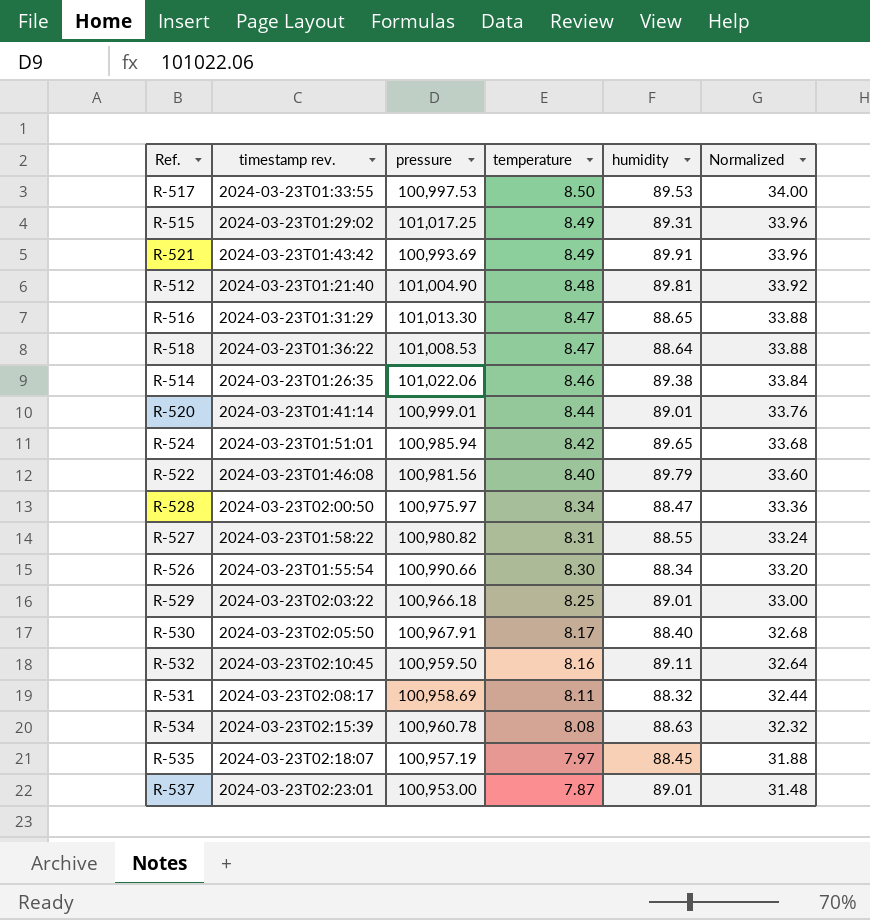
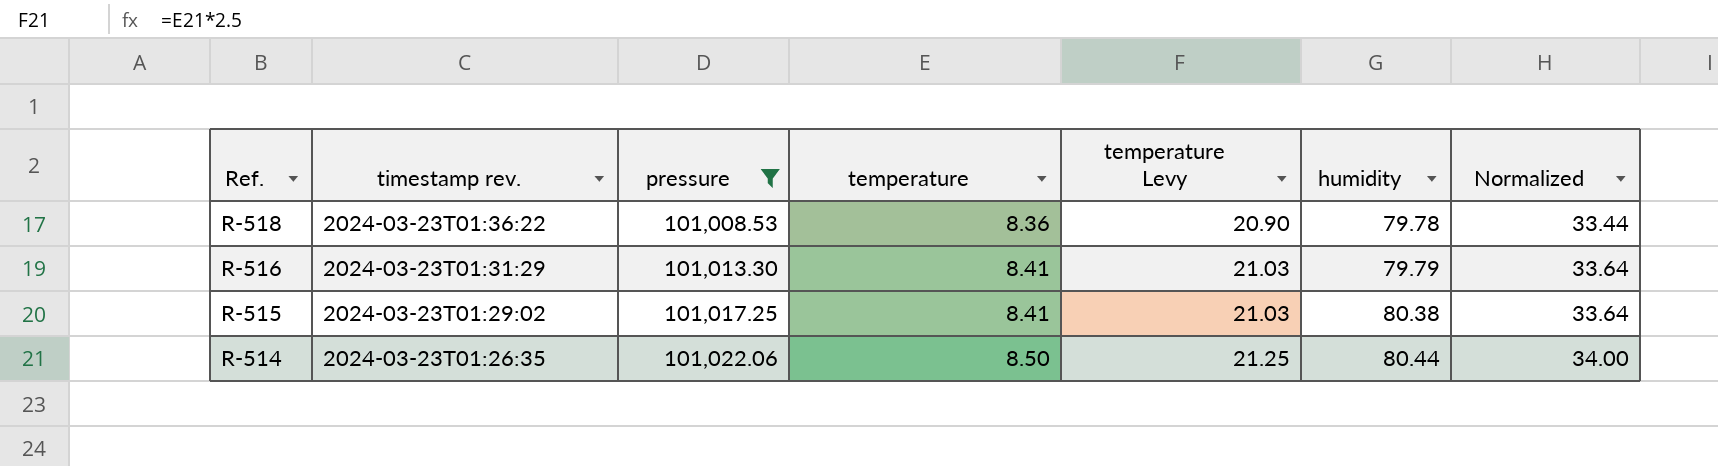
filter: none -> pressure >= 101,008.53
row order: temperature descending -> Ref. descending
column temperature Levy | formula: none -> [temperature] * 2.5
R-518 | temperature: 8.47 -> 8.36
R-518 | humidity: 88.64 -> 79.78
R-518 | Normalized: 33.88 -> 33.44
R-516 | temperature: 8.47 -> 8.41
R-516 | humidity: 88.65 -> 79.79
R-516 | Normalized: 33.88 -> 33.64
R-515 | temperature: 8.49 -> 8.41
R-515 | humidity: 89.31 -> 80.38
R-515 | Normalized: 33.96 -> 33.64
R-514 | temperature: 8.46 -> 8.50
R-514 | humidity: 89.38 -> 80.44
R-514 | Normalized: 33.84 -> 34.00

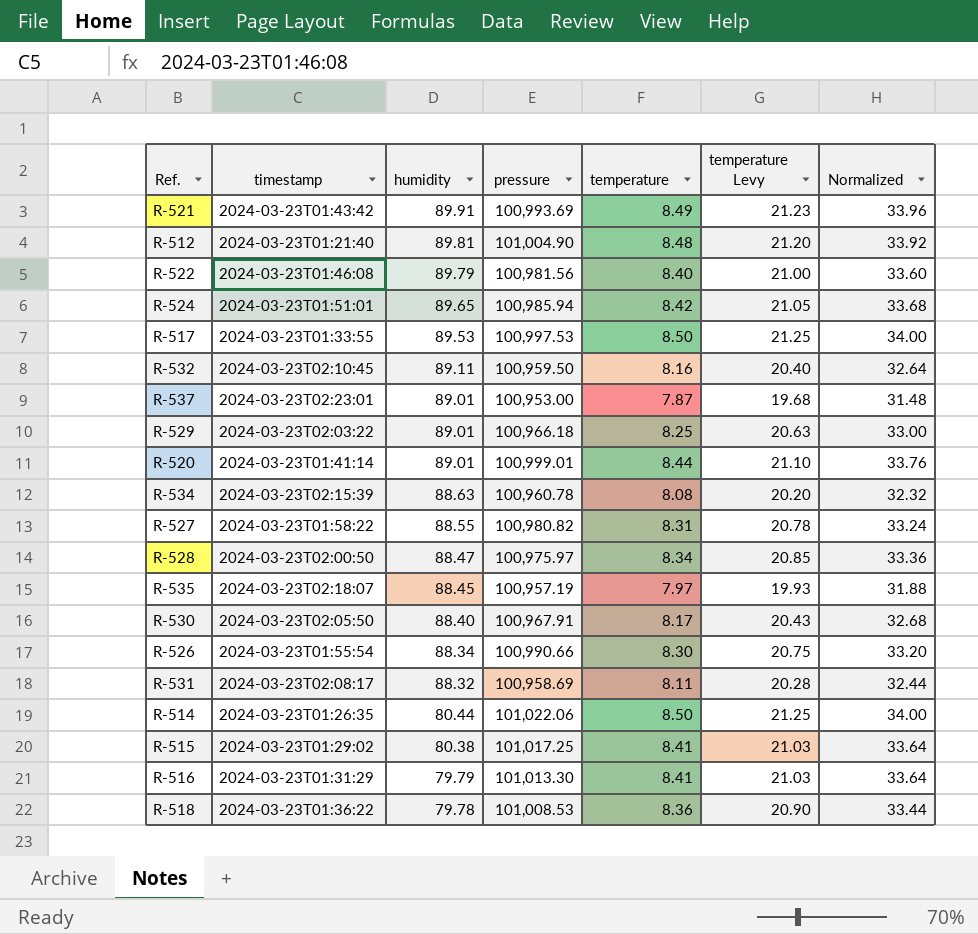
filter: pressure >= 101,008.53 -> none
row order: Ref. descending -> humidity descending
column name: timestamp rev. -> timestamp
column humidity | position: 6 -> 3

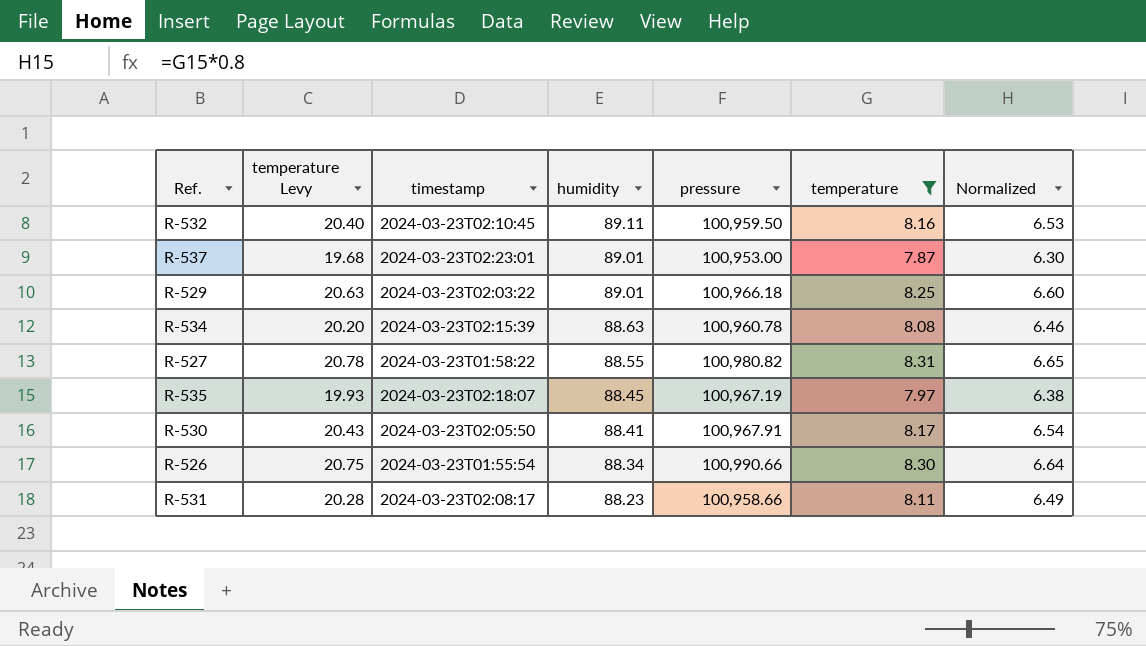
filter: none -> temperature <= 8.31
column temperature Levy | position: 6 -> 2
column Normalized | formula: [temperature] * 4 -> [temperature] * 0.8
R-535 | pressure: 100,957.19 -> 100,967.19
R-530 | humidity: 88.40 -> 88.41
R-531 | humidity: 88.32 -> 88.23
R-531 | pressure: 100,958.69 -> 100,958.66

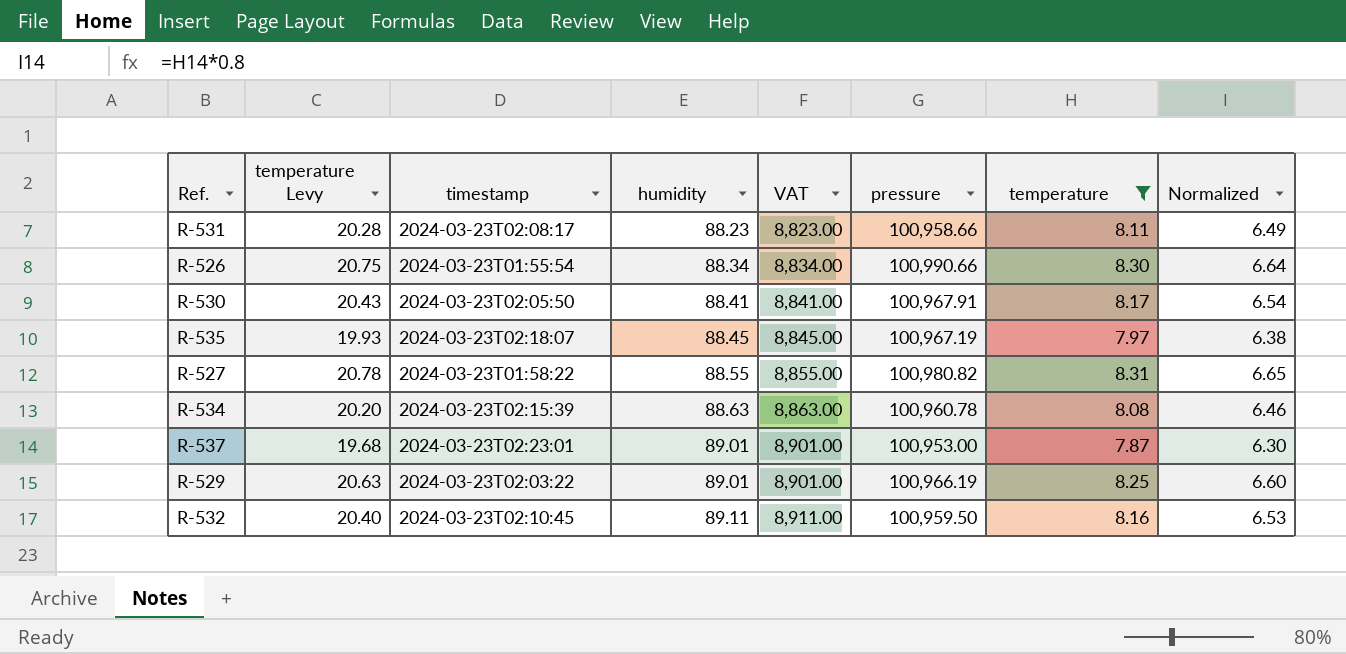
row order: humidity descending -> humidity ascending
column VAT | formula: none -> [humidity] * 100
R-529 | pressure: 100,966.18 -> 100,966.19

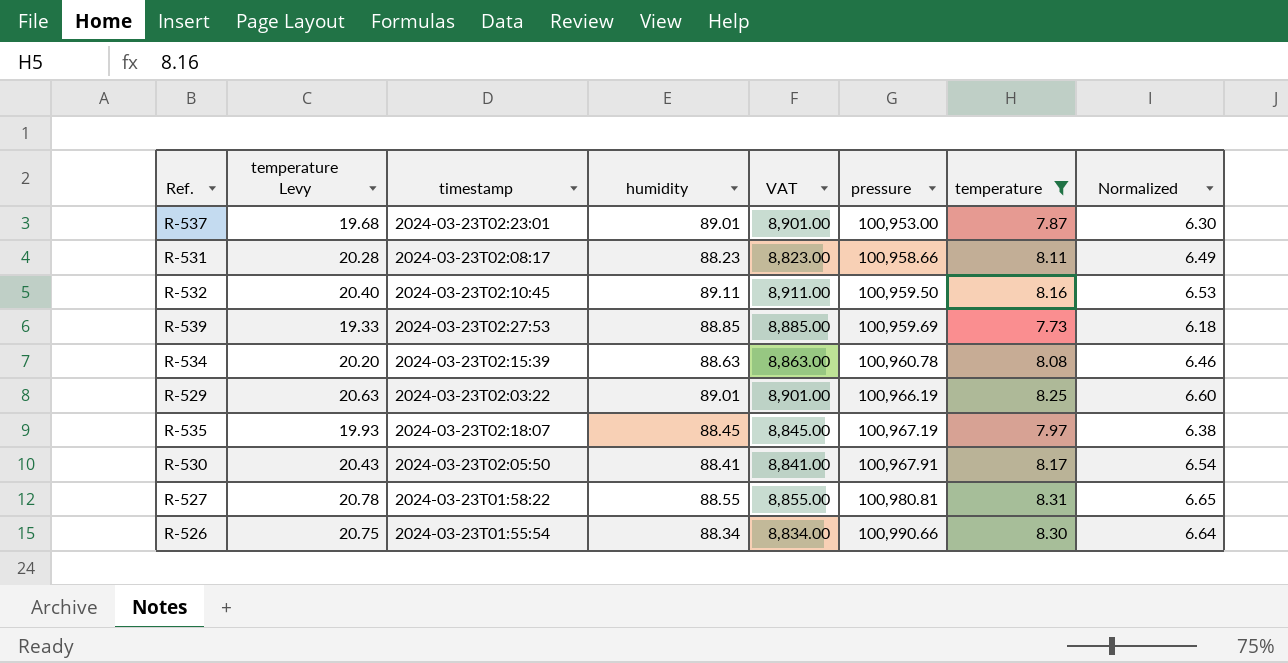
row order: humidity ascending -> pressure ascending
row R-539: none -> 19.33 | 2024-03-23T02:27:53 | 88.85 | 8,885.00 | 100,959.69 | 7.73 | 6.18
R-527 | pressure: 100,980.82 -> 100,980.81

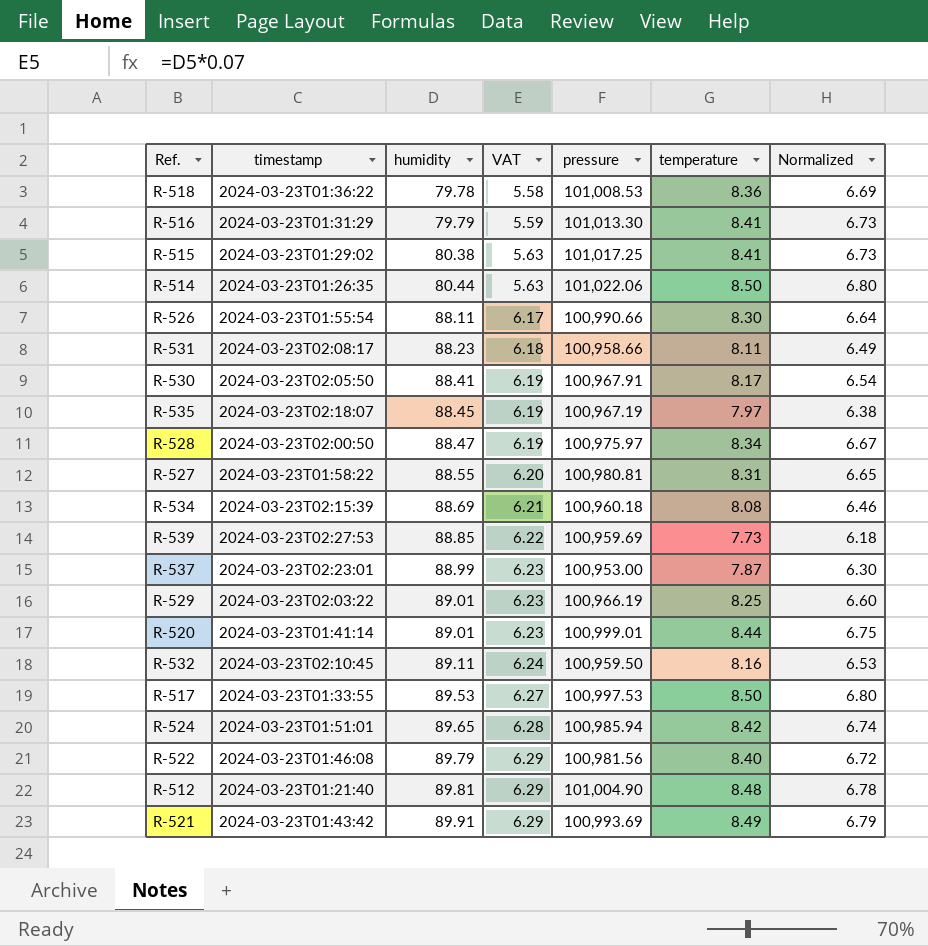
filter: temperature <= 8.31 -> none
row order: pressure ascending -> humidity ascending
column temperature Levy | formula: [temperature] * 2.5 -> none
column VAT | formula: [humidity] * 100 -> [humidity] * 0.07
R-526 | humidity: 88.34 -> 88.11
R-534 | humidity: 88.63 -> 88.69
R-534 | pressure: 100,960.78 -> 100,960.18
R-537 | humidity: 89.01 -> 88.99

